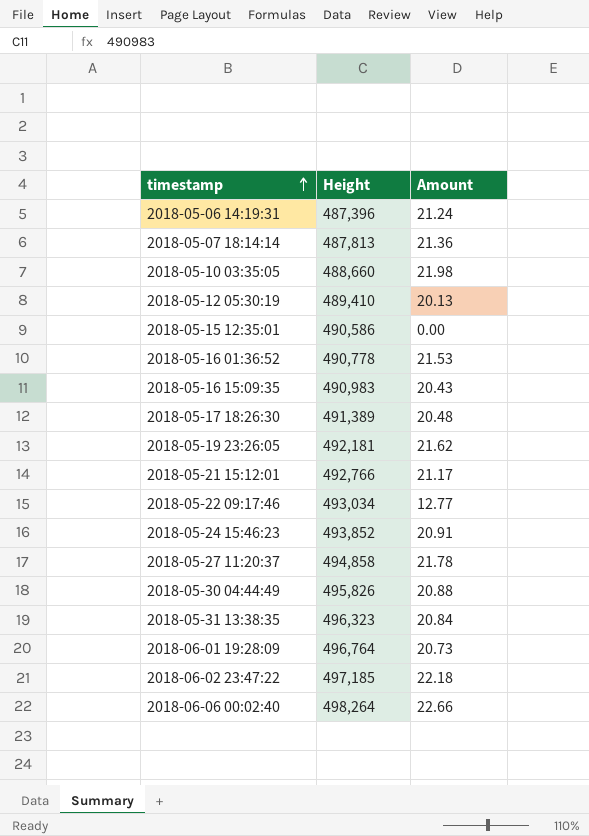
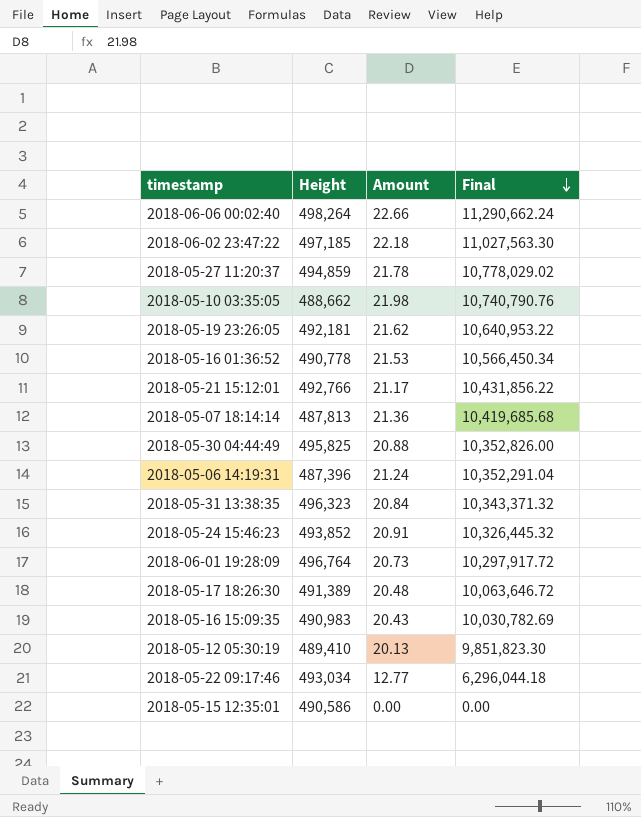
row order: timestamp ascending -> Final descending
column Final | formula: none -> [Height] * [Amount]
2018-05-27 11:20:37 | Height: 494,858 -> 494,859
2018-05-10 03:35:05 | Height: 488,660 -> 488,662
2018-05-30 04:44:49 | Height: 495,826 -> 495,825

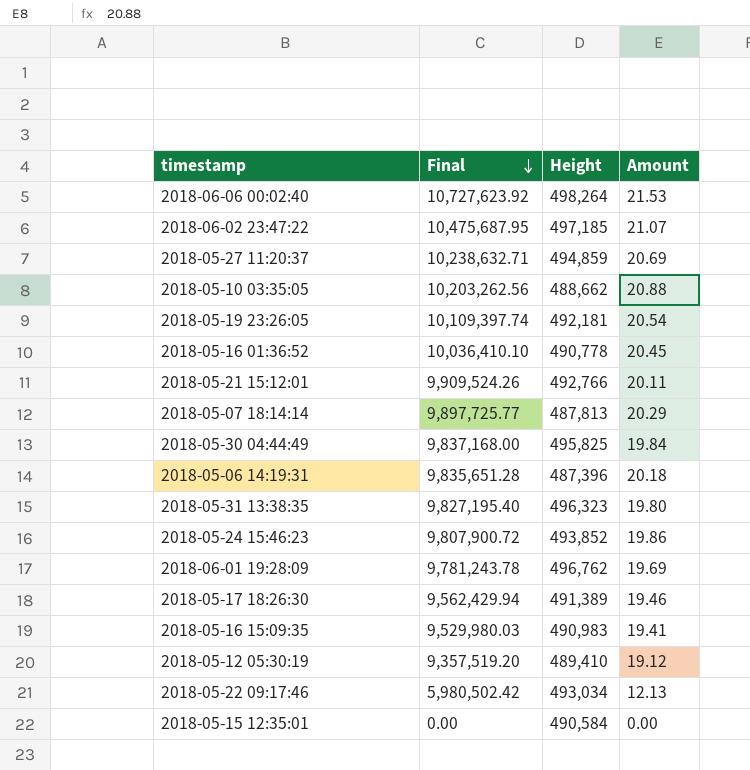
column Final | position: 4 -> 2
2018-06-06 00:02:40 | Final: 11,290,662.24 -> 10,727,623.92
2018-06-06 00:02:40 | Amount: 22.66 -> 21.53
2018-06-02 23:47:22 | Final: 11,027,563.30 -> 10,475,687.95
2018-06-02 23:47:22 | Amount: 22.18 -> 21.07
2018-05-27 11:20:37 | Final: 10,778,029.02 -> 10,238,632.71
2018-05-27 11:20:37 | Amount: 21.78 -> 20.69
2018-05-10 03:35:05 | Final: 10,740,790.76 -> 10,203,262.56
2018-05-10 03:35:05 | Amount: 21.98 -> 20.88
2018-05-19 23:26:05 | Final: 10,640,953.22 -> 10,109,397.74
2018-05-19 23:26:05 | Amount: 21.62 -> 20.54
2018-05-16 01:36:52 | Final: 10,566,450.34 -> 10,036,410.10
2018-05-16 01:36:52 | Amount: 21.53 -> 20.45
2018-05-21 15:12:01 | Final: 10,431,856.22 -> 9,909,524.26
2018-05-21 15:12:01 | Amount: 21.17 -> 20.11
2018-05-07 18:14:14 | Final: 10,419,685.68 -> 9,897,725.77
2018-05-07 18:14:14 | Amount: 21.36 -> 20.29
2018-05-30 04:44:49 | Final: 10,352,826.00 -> 9,837,168.00
2018-05-30 04:44:49 | Amount: 20.88 -> 19.84
2018-05-06 14:19:31 | Final: 10,352,291.04 -> 9,835,651.28
2018-05-06 14:19:31 | Amount: 21.24 -> 20.18
2018-05-31 13:38:35 | Final: 10,343,371.32 -> 9,827,195.40
2018-05-31 13:38:35 | Amount: 20.84 -> 19.80
2018-05-24 15:46:23 | Final: 10,326,445.32 -> 9,807,900.72
2018-05-24 15:46:23 | Amount: 20.91 -> 19.86
2018-06-01 19:28:09 | Final: 10,297,917.72 -> 9,781,243.78
2018-06-01 19:28:09 | Height: 496,764 -> 496,762
2018-06-01 19:28:09 | Amount: 20.73 -> 19.69
2018-05-17 18:26:30 | Final: 10,063,646.72 -> 9,562,429.94
2018-05-17 18:26:30 | Amount: 20.48 -> 19.46
2018-05-16 15:09:35 | Final: 10,030,782.69 -> 9,529,980.03
2018-05-16 15:09:35 | Amount: 20.43 -> 19.41
2018-05-12 05:30:19 | Final: 9,851,823.30 -> 9,357,519.20
2018-05-12 05:30:19 | Amount: 20.13 -> 19.12
2018-05-22 09:17:46 | Final: 6,296,044.18 -> 5,980,502.42
2018-05-22 09:17:46 | Amount: 12.77 -> 12.13
2018-05-15 12:35:01 | Height: 490,586 -> 490,584

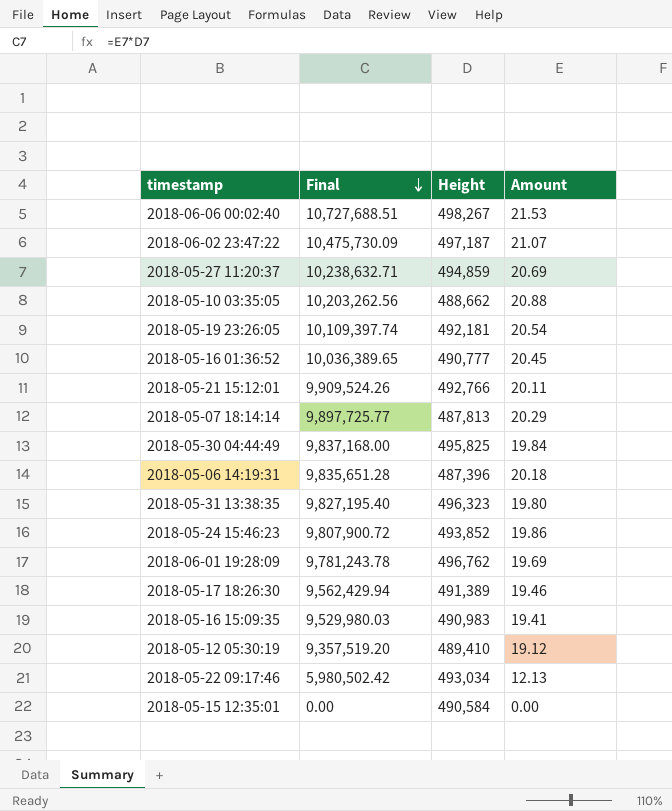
2018-06-06 00:02:40 | Final: 10,727,623.92 -> 10,727,688.51
2018-06-06 00:02:40 | Height: 498,264 -> 498,267
2018-06-02 23:47:22 | Final: 10,475,687.95 -> 10,475,730.09
2018-06-02 23:47:22 | Height: 497,185 -> 497,187
2018-05-16 01:36:52 | Final: 10,036,410.10 -> 10,036,389.65
2018-05-16 01:36:52 | Height: 490,778 -> 490,777

